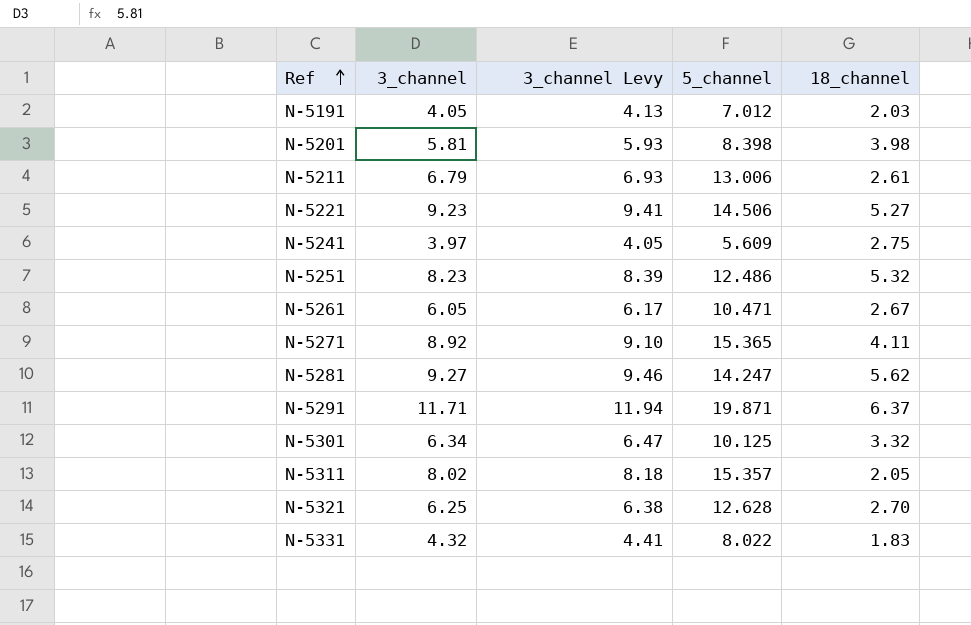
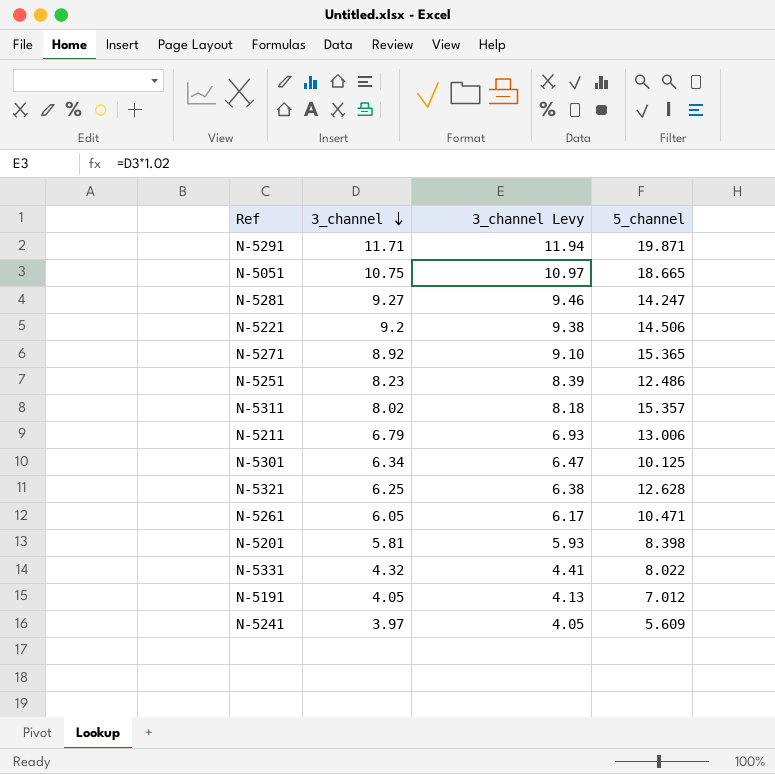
row order: Ref ascending -> 3_channel descending
column 18_channel | position: 5 -> none
row N-5051: none -> 10.75 | 10.97 | 18.665
N-5221 | 3_channel: 9.23 -> 9.2
N-5221 | 3_channel Levy: 9.41 -> 9.38

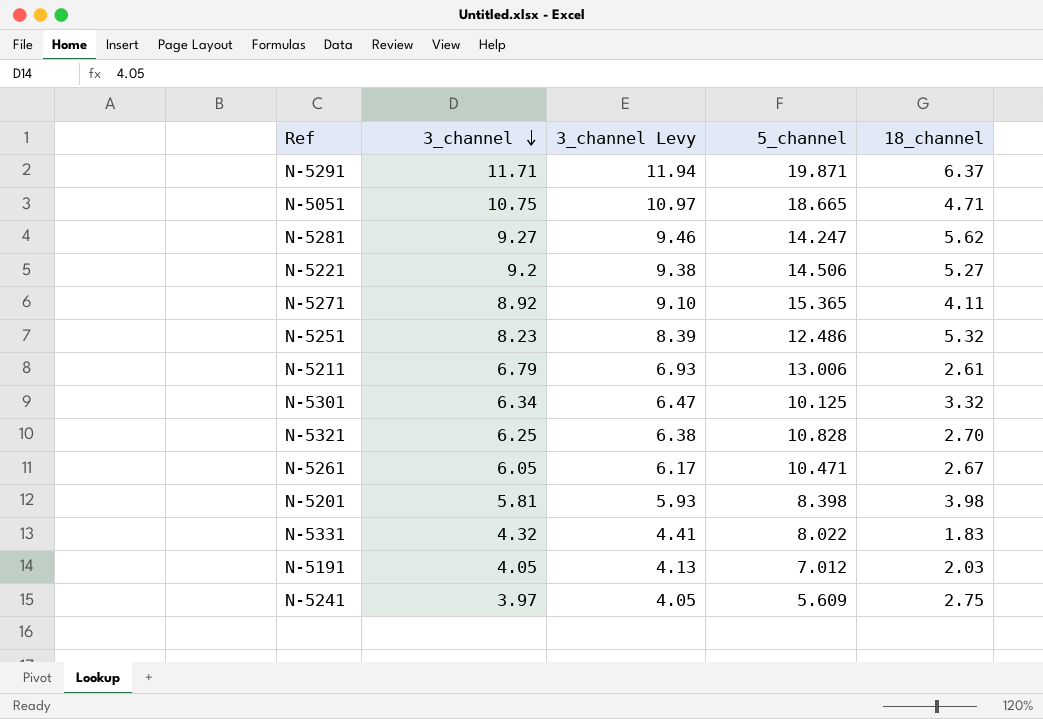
column 18_channel | position: none -> 5
row N-5311: 8.02 | 8.18 | 15.357 -> none
N-5321 | 5_channel: 12.628 -> 10.828

